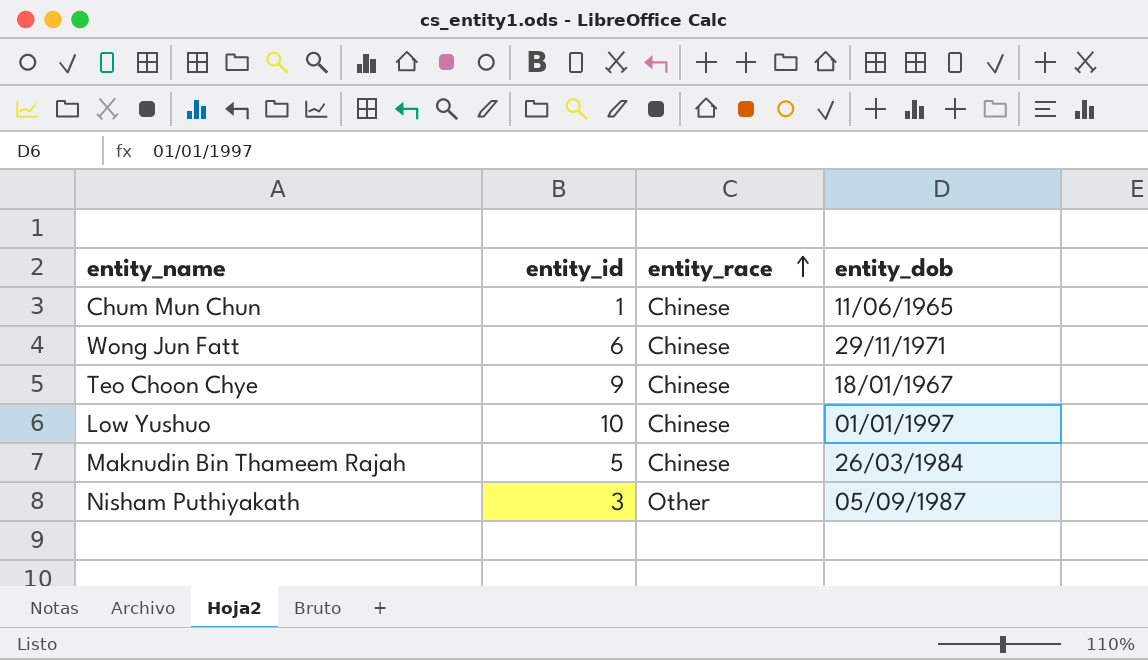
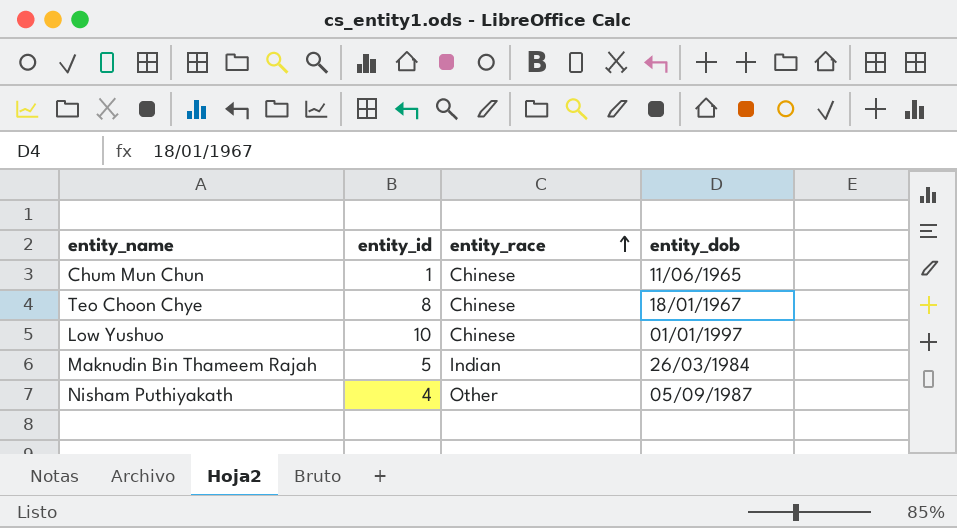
row Wong Jun Fatt: 6 | Chinese | 29/11/1971 -> none
Teo Choon Chye | entity_id: 9 -> 8
Maknudin Bin Thameem Rajah | entity_race: Chinese -> Indian
Nisham Puthiyakath | entity_id: 3 -> 4

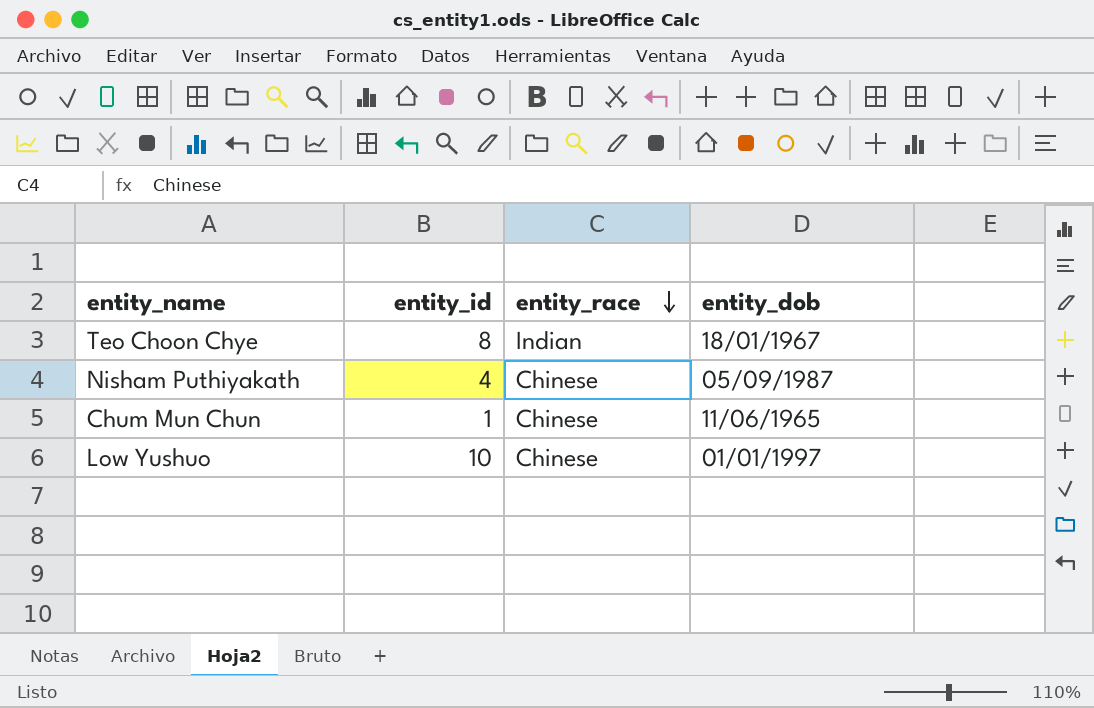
row order: entity_race ascending -> entity_race descending
row Maknudin Bin Thameem Rajah: 5 | Indian | 26/03/1984 -> none
Teo Choon Chye | entity_race: Chinese -> Indian
Nisham Puthiyakath | entity_race: Other -> Chinese

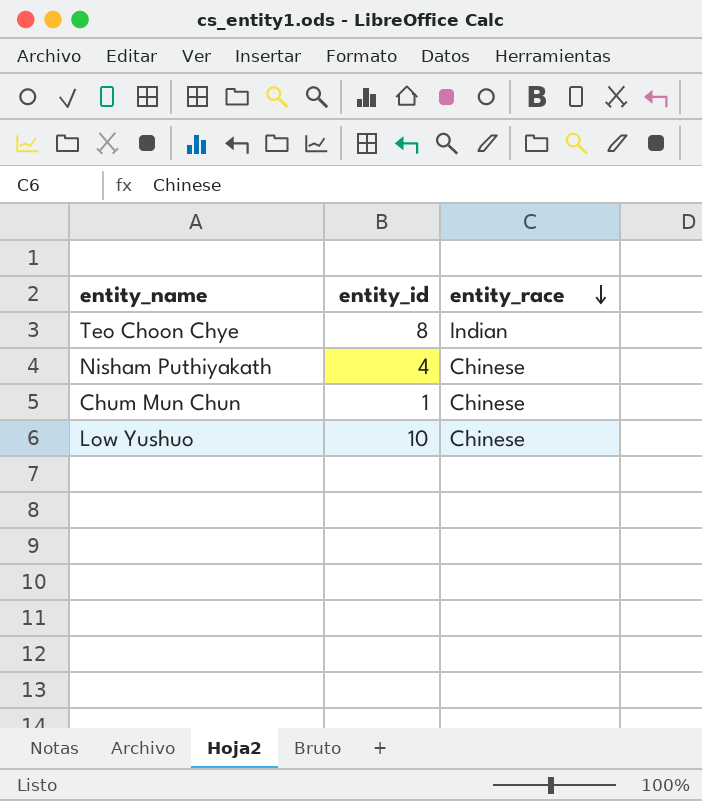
column entity_dob | position: 4 -> none

